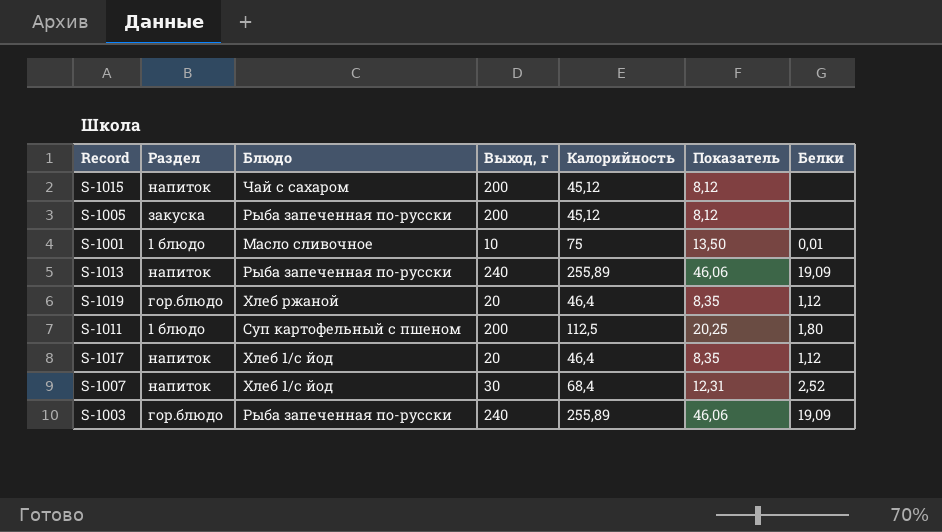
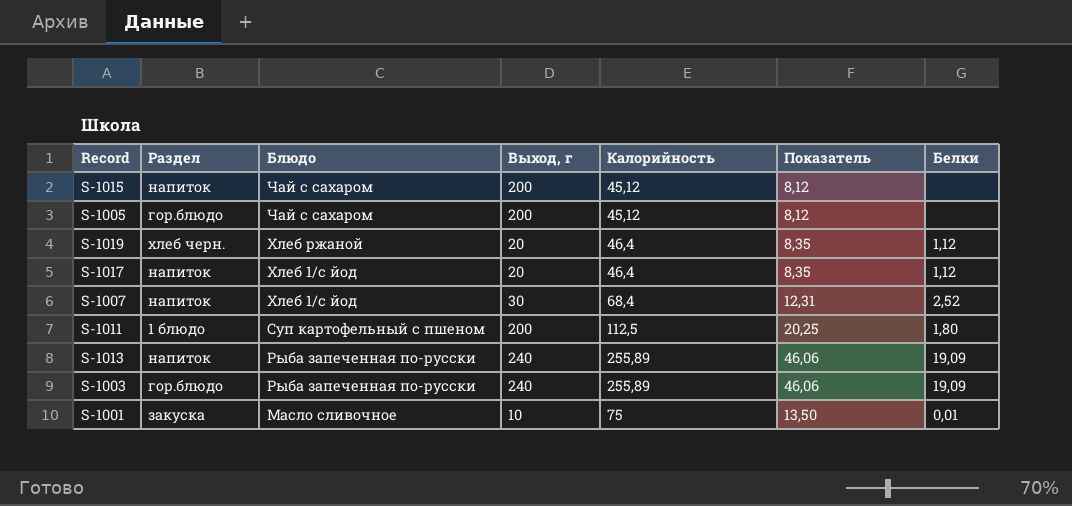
row order: none -> Блюдо descending
S-1005 | Раздел: закуска -> гор.блюдо
S-1005 | Блюдо: Рыба запеченная по-русски -> Чай с сахаром
S-1019 | Раздел: гор.блюдо -> хлеб черн.
S-1001 | Раздел: 1 блюдо -> закуска

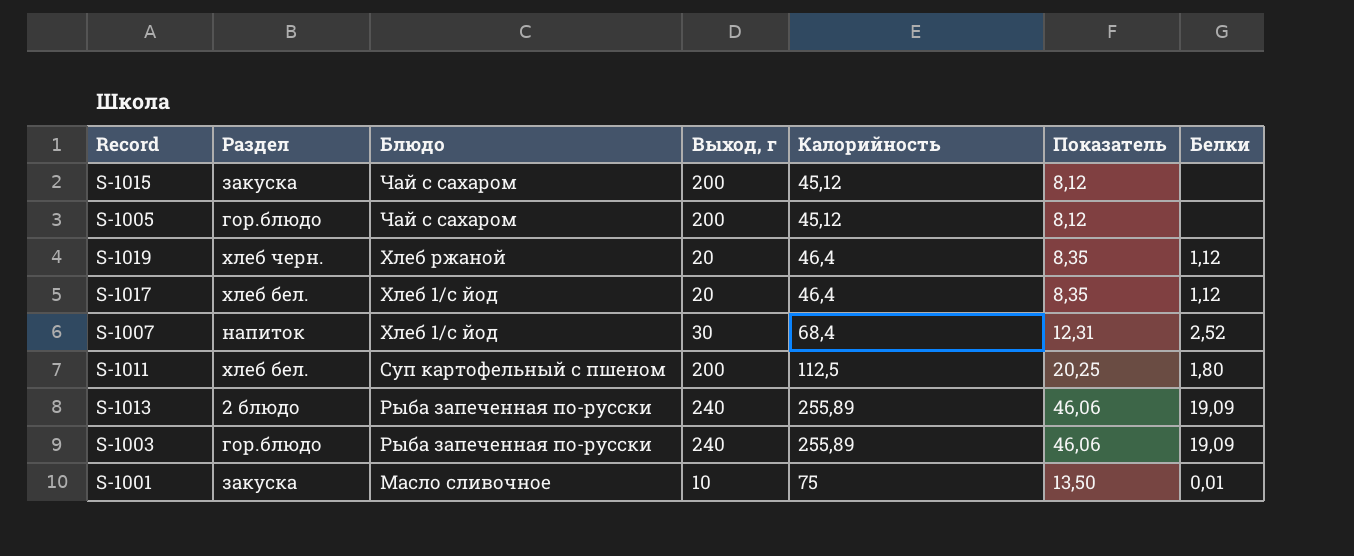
S-1015 | Раздел: напиток -> закуска
S-1017 | Раздел: напиток -> хлеб бел.
S-1011 | Раздел: 1 блюдо -> хлеб бел.
S-1013 | Раздел: напиток -> 2 блюдо

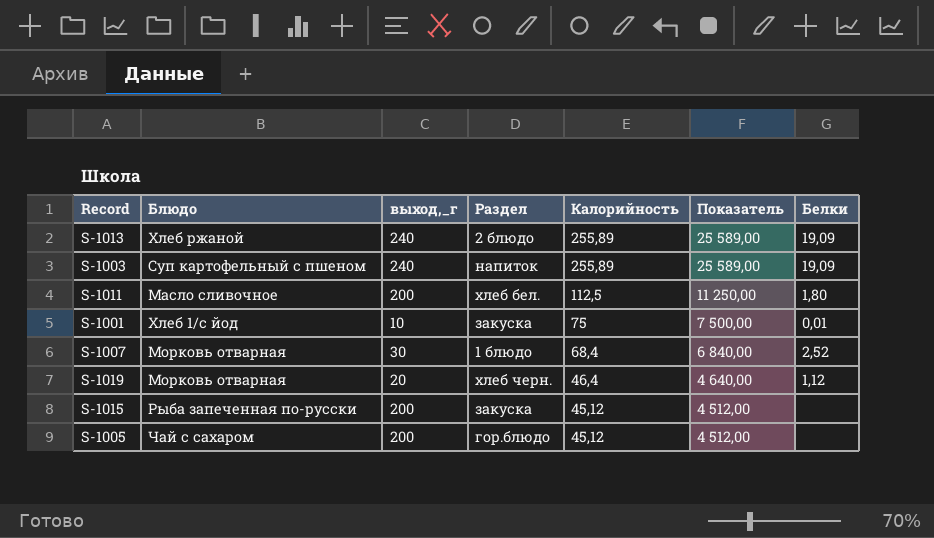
row order: Блюдо descending -> Калорийность descending
column name: Выход, г -> выход,_г
column Раздел | position: 2 -> 4
column Показатель | formula: [Калорийность] * 0,18 -> [Калорийность] * 100
row S-1017: хлеб бел. | Хлеб 1/с йод | 20 | 46,4 | 8,35 | 1,12 -> none
S-1013 | Блюдо: Рыба запеченная по-русски -> Хлеб ржаной
S-1003 | Блюдо: Рыба запеченная по-русски -> Суп картофельный с пшеном
S-1003 | Раздел: гор.блюдо -> напиток
S-1011 | Блюдо: Суп картофельный с пшеном -> Масло сливочное
S-1001 | Блюдо: Масло сливочное -> Хлеб 1/с йод
S-1007 | Блюдо: Хлеб 1/с йод -> Морковь отварная
S-1007 | Раздел: напиток -> 1 блюдо
S-1019 | Блюдо: Хлеб ржаной -> Морковь отварная
S-1015 | Блюдо: Чай с сахаром -> Рыба запеченная по-русски

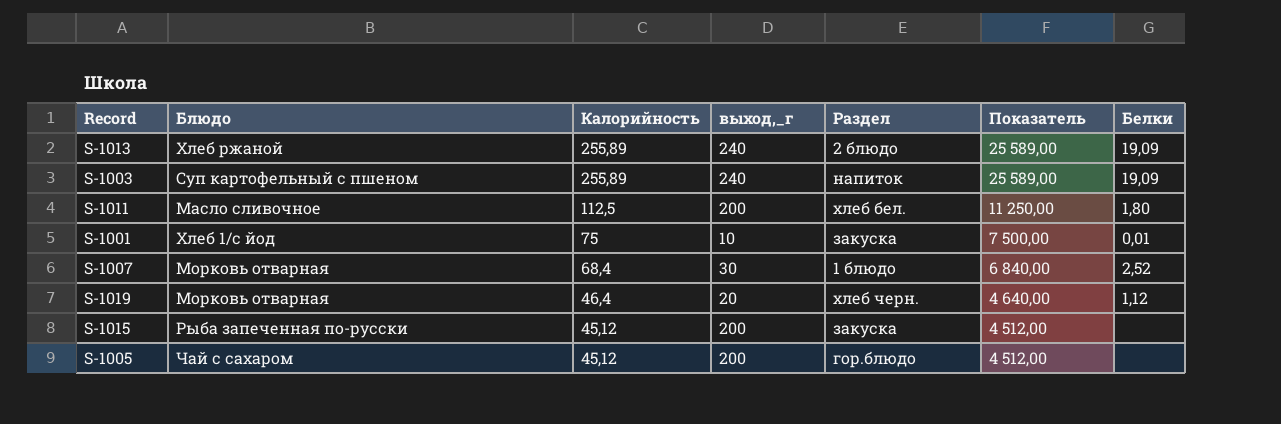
column Калорийность | position: 5 -> 3

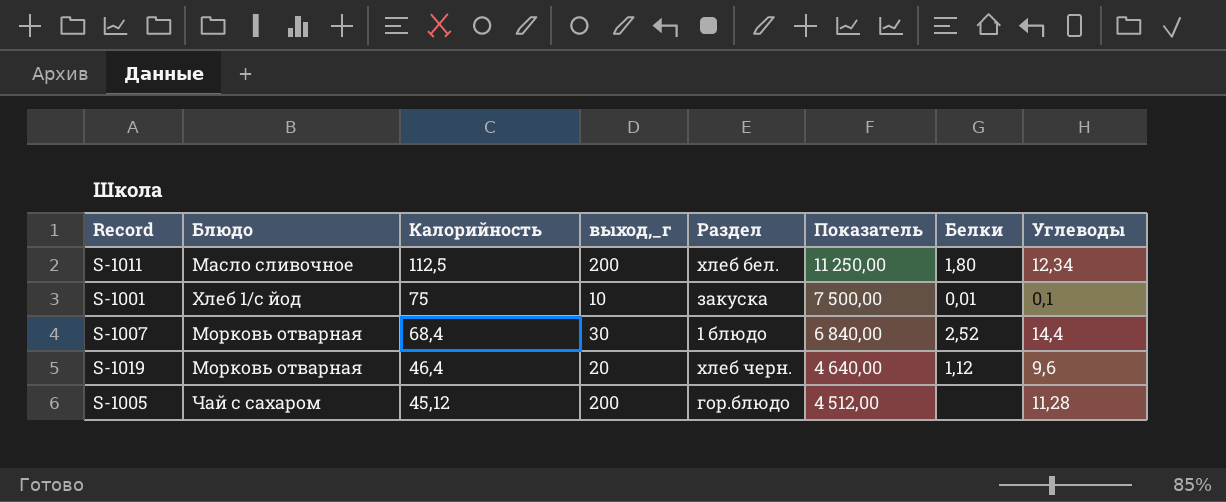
column Углеводы | position: none -> 8
row S-1013: Хлеб ржаной | 255,89 | 240 | 2 блюдо | 25 589,00 | 19,09 -> none
row S-1003: Суп картофельный с пшеном | 255,89 | 240 | напиток | 25 589,00 | 19,09 -> none
row S-1015: Рыба запеченная по-русски | 45,12 | 200 | закуска | 4 512,00 | none -> none

